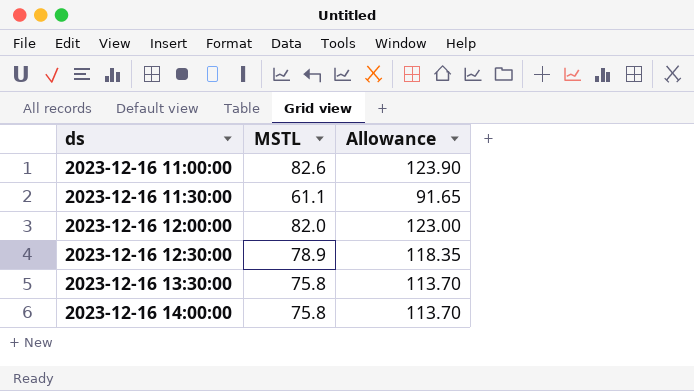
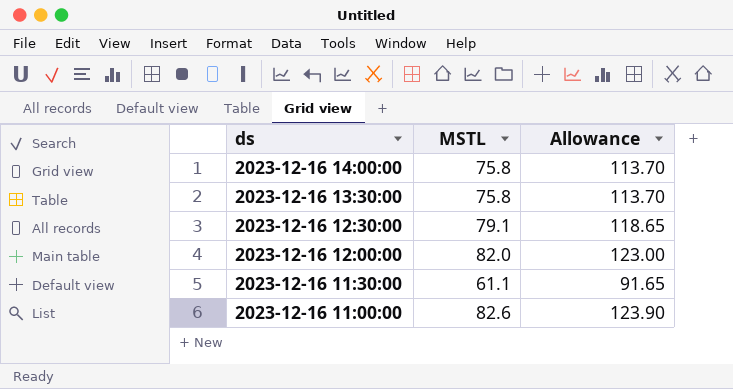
row order: ds ascending -> ds descending
2023-12-16 12:30:00 | MSTL: 78.9 -> 79.1
2023-12-16 12:30:00 | Allowance: 118.35 -> 118.65

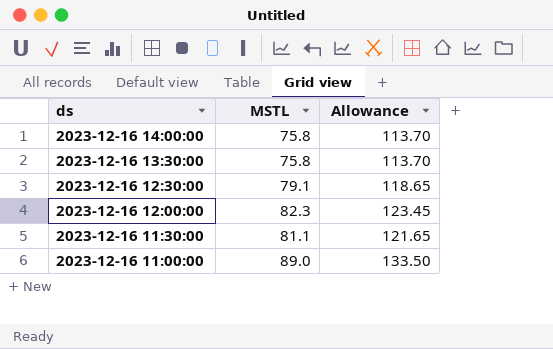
2023-12-16 12:00:00 | MSTL: 82.0 -> 82.3
2023-12-16 12:00:00 | Allowance: 123.00 -> 123.45
2023-12-16 11:30:00 | MSTL: 61.1 -> 81.1
2023-12-16 11:30:00 | Allowance: 91.65 -> 121.65
2023-12-16 11:00:00 | MSTL: 82.6 -> 89.0
2023-12-16 11:00:00 | Allowance: 123.90 -> 133.50

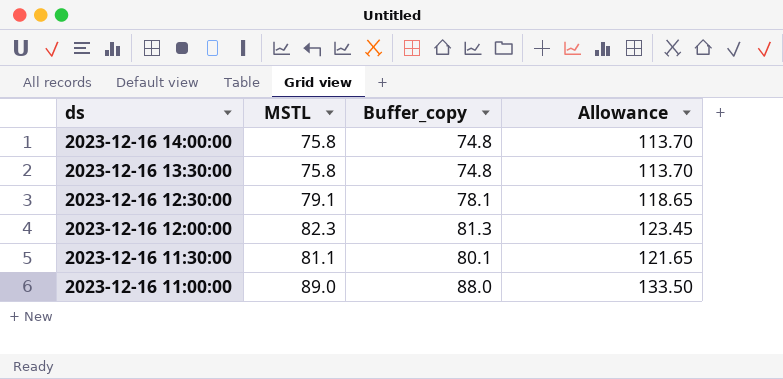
column Buffer_copy | formula: none -> [MSTL] - 1

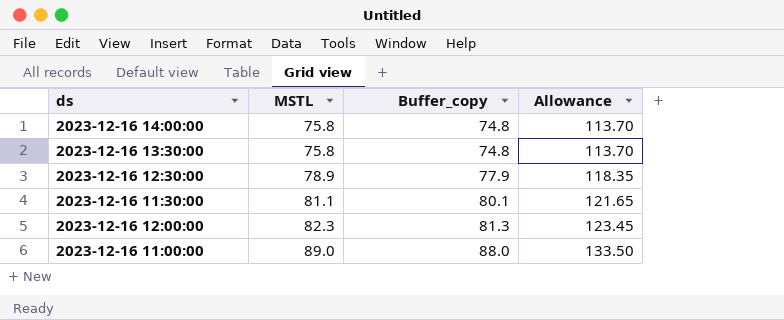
row order: ds descending -> MSTL ascending
2023-12-16 12:30:00 | MSTL: 79.1 -> 78.9
2023-12-16 12:30:00 | Buffer_copy: 78.1 -> 77.9
2023-12-16 12:30:00 | Allowance: 118.65 -> 118.35

